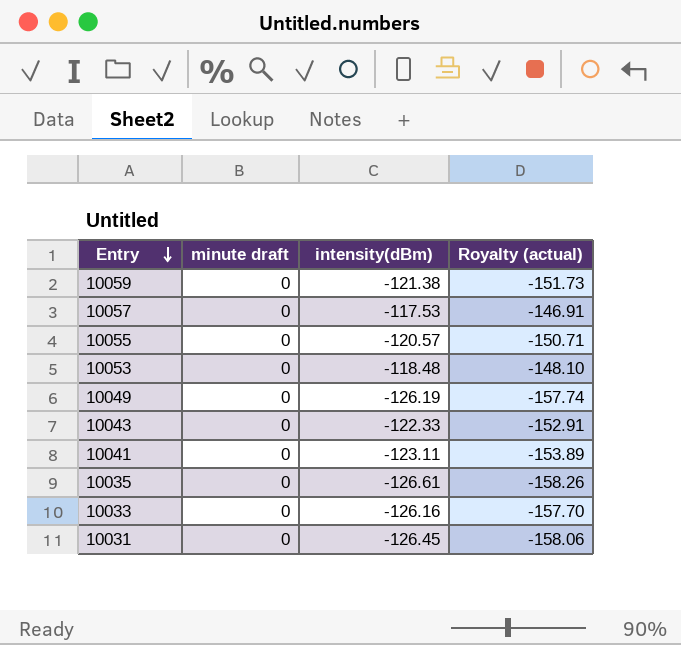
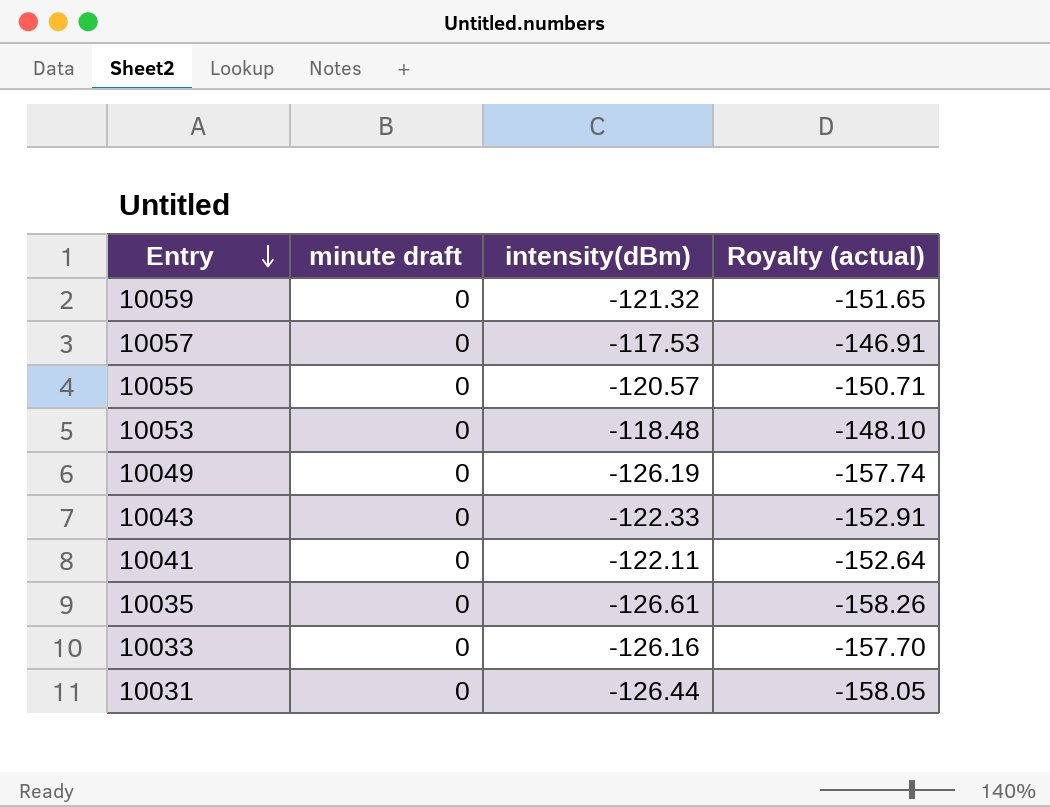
10059 | intensity(dBm): -121.38 -> -121.32
10059 | Royalty (actual): -151.73 -> -151.65
10041 | intensity(dBm): -123.11 -> -122.11
10041 | Royalty (actual): -153.89 -> -152.64
10031 | intensity(dBm): -126.45 -> -126.44
10031 | Royalty (actual): -158.06 -> -158.05

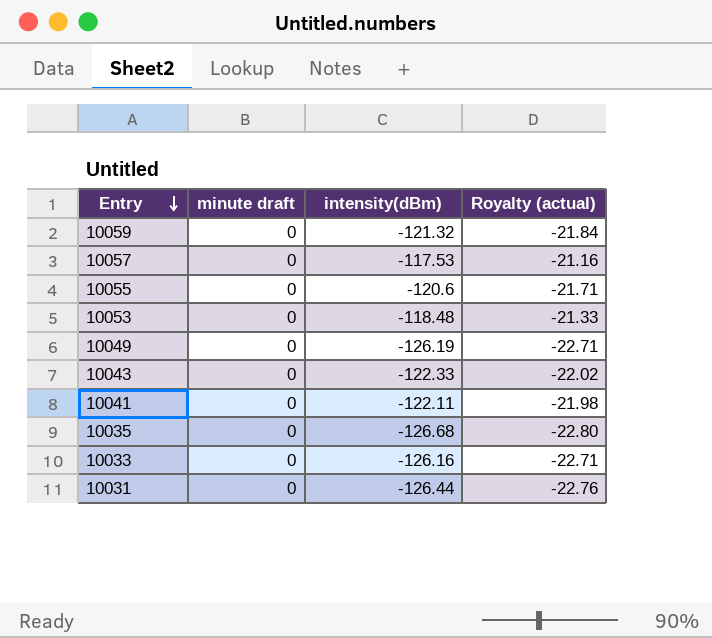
column Royalty (actual) | formula: [intensity(dBm)] * 1.25 -> [intensity(dBm)] * 0.18
10055 | intensity(dBm): -120.57 -> -120.6
10035 | intensity(dBm): -126.61 -> -126.68

